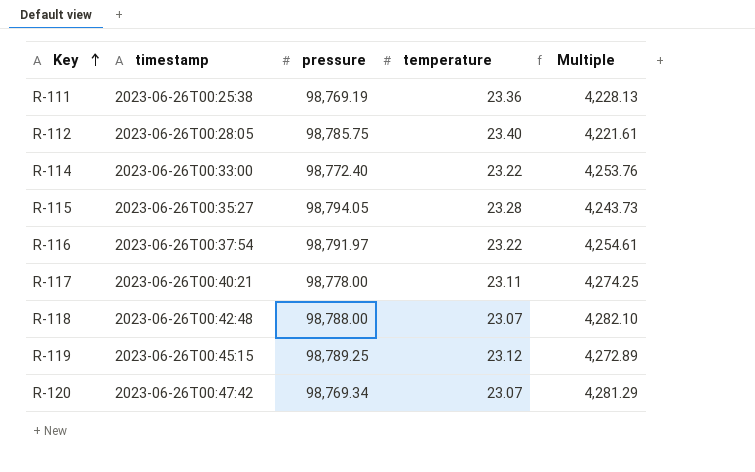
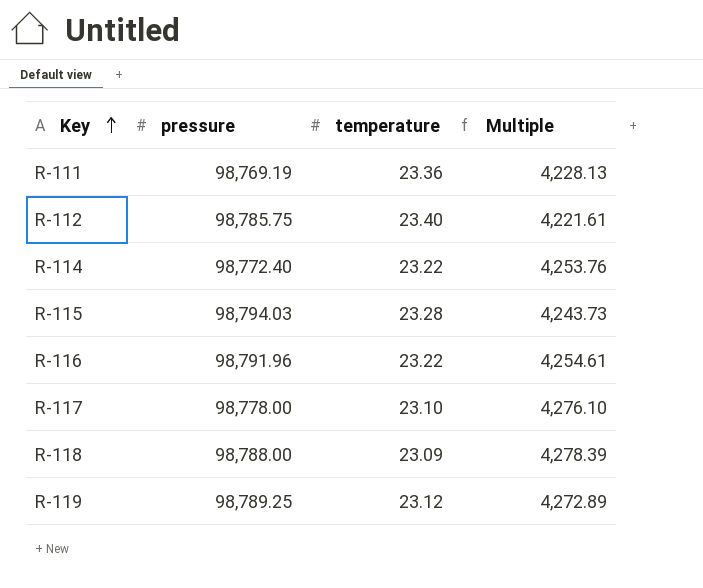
column timestamp | position: 2 -> none
row R-120: 2023-06-26T00:47:42 | 98,769.34 | 23.07 | 4,281.29 -> none
R-115 | pressure: 98,794.05 -> 98,794.03
R-116 | pressure: 98,791.97 -> 98,791.96
R-117 | temperature: 23.11 -> 23.10
R-117 | Multiple: 4,274.25 -> 4,276.10
R-118 | temperature: 23.07 -> 23.09
R-118 | Multiple: 4,282.10 -> 4,278.39

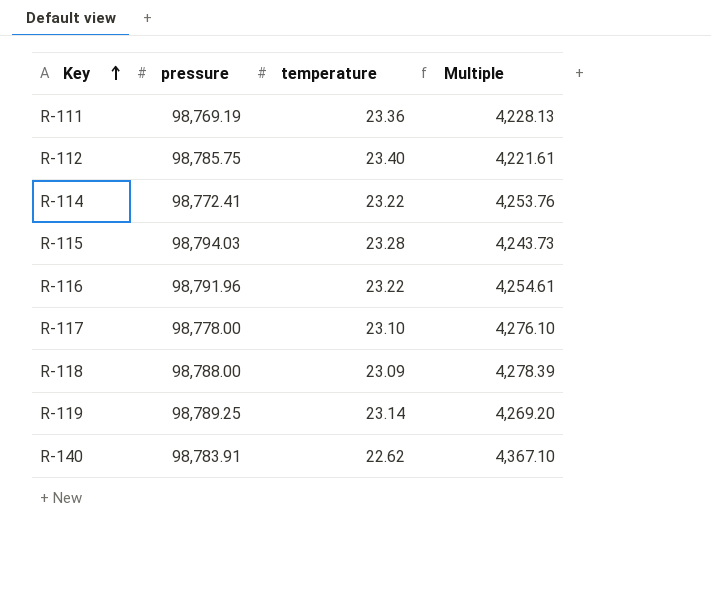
R-114 | pressure: 98,772.40 -> 98,772.41
R-119 | temperature: 23.12 -> 23.14
R-119 | Multiple: 4,272.89 -> 4,269.20
row R-140: none -> 98,783.91 | 22.62 | 4,367.10

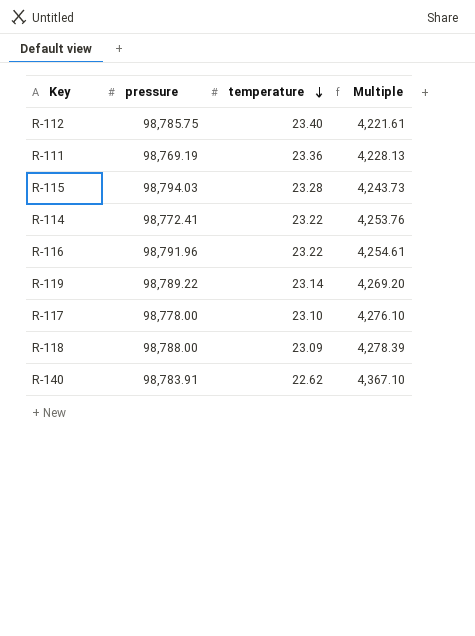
row order: Key ascending -> temperature descending
R-119 | pressure: 98,789.25 -> 98,789.22

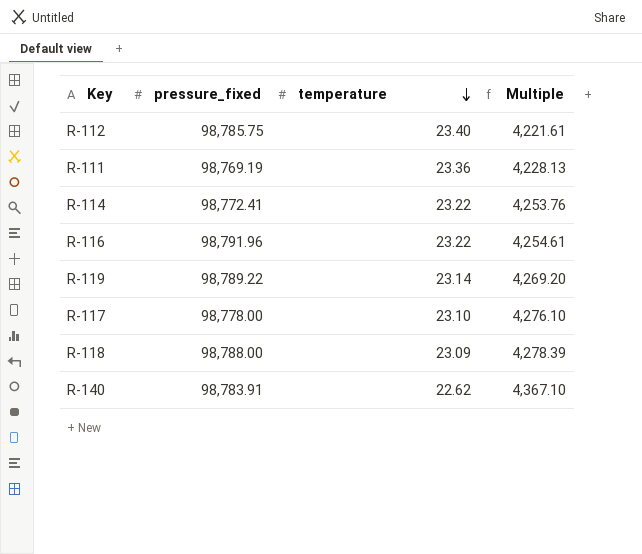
column name: pressure -> pressure_fixed
row R-115: 98,794.03 | 23.28 | 4,243.73 -> none

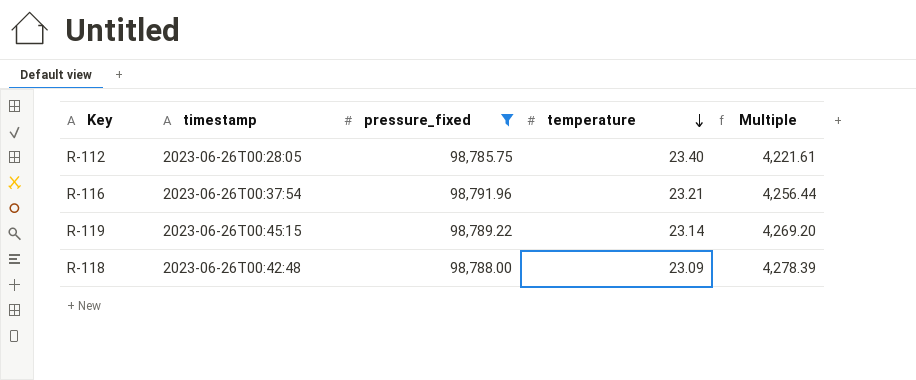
filter: none -> pressure_fixed >= 98,785.75
column timestamp | position: none -> 2
R-116 | temperature: 23.22 -> 23.21
R-116 | Multiple: 4,254.61 -> 4,256.44

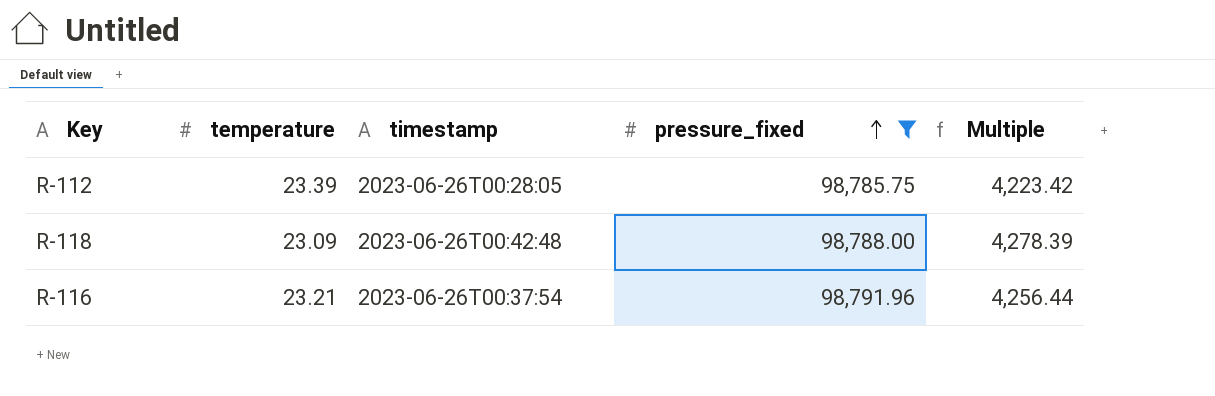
row order: temperature descending -> pressure_fixed ascending
column temperature | position: 4 -> 2
row R-119: 2023-06-26T00:45:15 | 98,789.22 | 23.14 | 4,269.20 -> none
R-112 | temperature: 23.40 -> 23.39
R-112 | Multiple: 4,221.61 -> 4,223.42

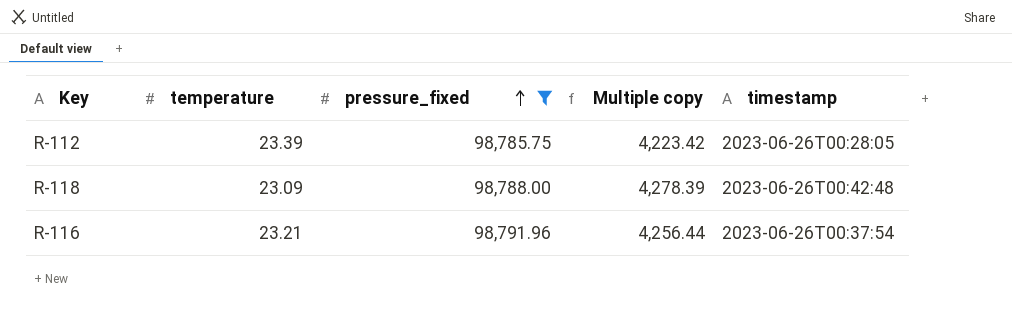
column name: Multiple -> Multiple copy
column timestamp | position: 3 -> 5

